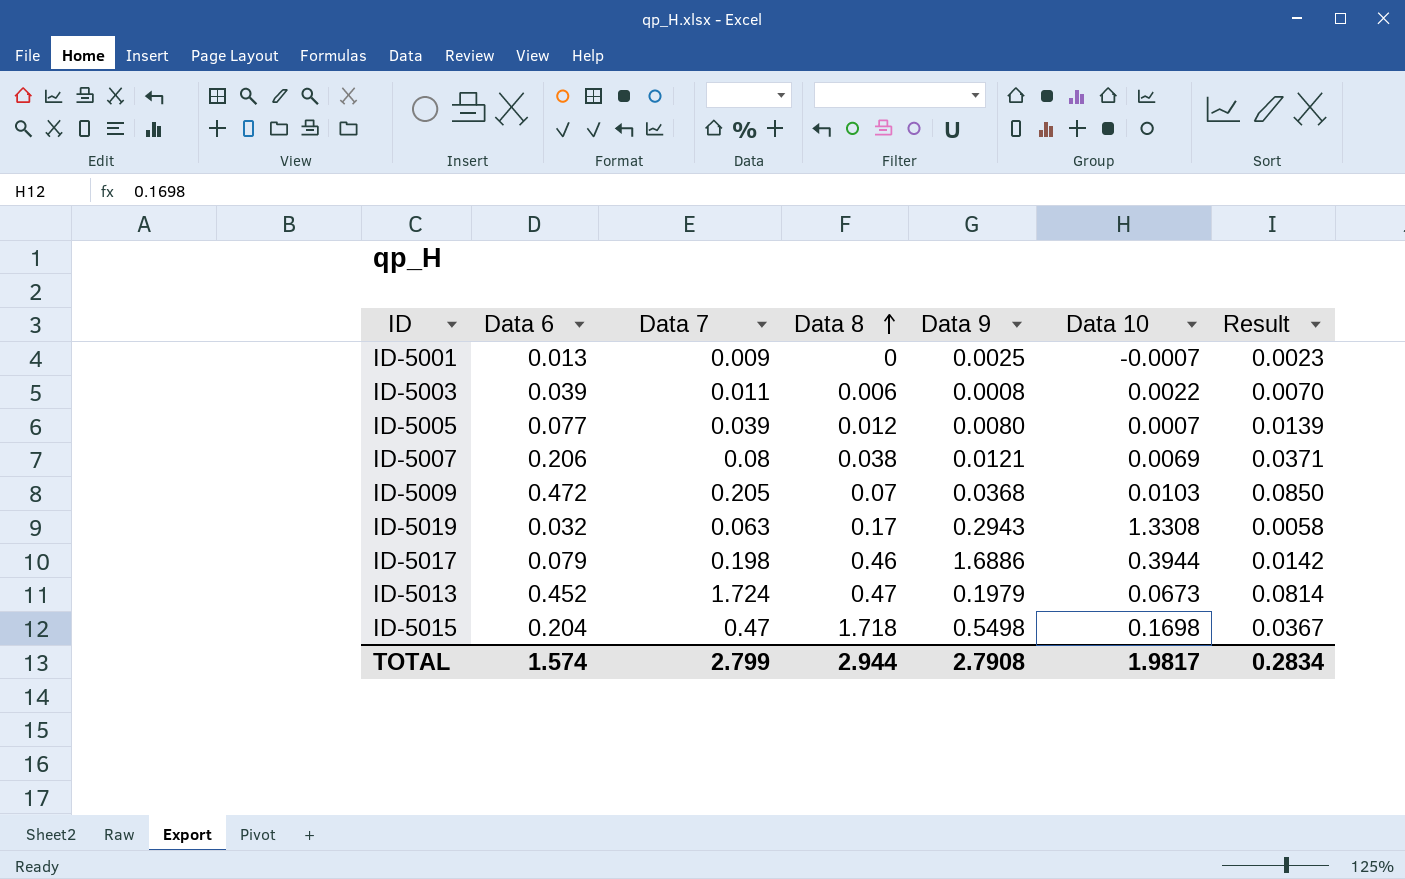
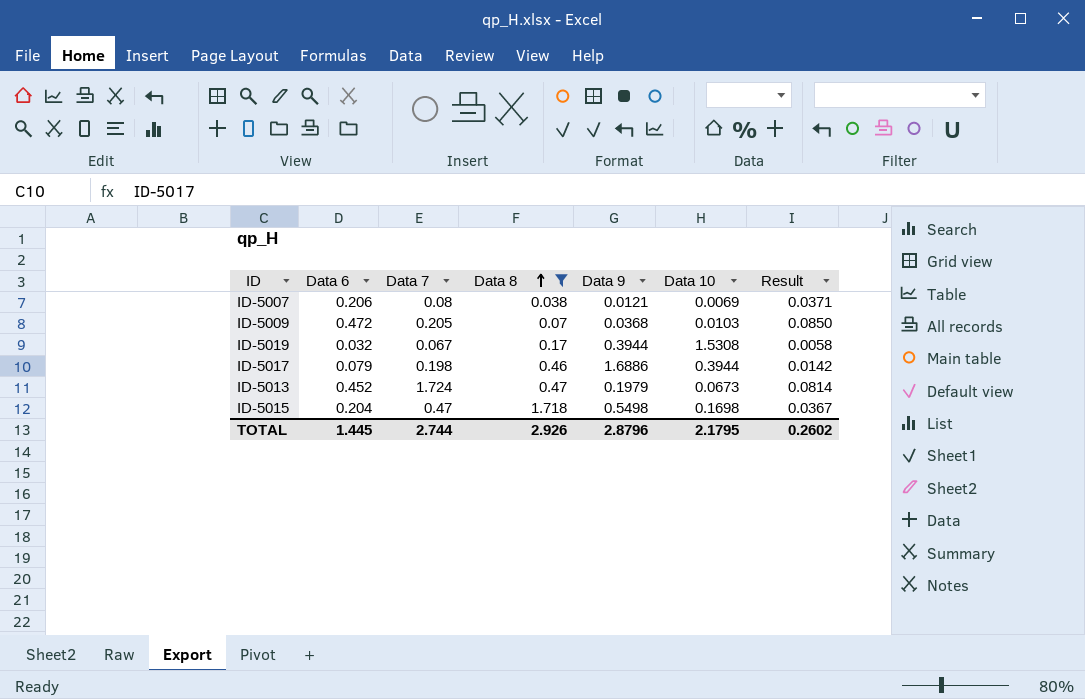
filter: none -> Data 8 >= 0.038
ID-5019 | Data 7: 0.063 -> 0.067
ID-5019 | Data 9: 0.2943 -> 0.3944
ID-5019 | Data 10: 1.3308 -> 1.5308
TOTAL | Data 6: 1.574 -> 1.445
TOTAL | Data 7: 2.799 -> 2.744
TOTAL | Data 8: 2.944 -> 2.926
TOTAL | Data 9: 2.7908 -> 2.8796
TOTAL | Data 10: 1.9817 -> 2.1795
TOTAL | Result: 0.2834 -> 0.2602

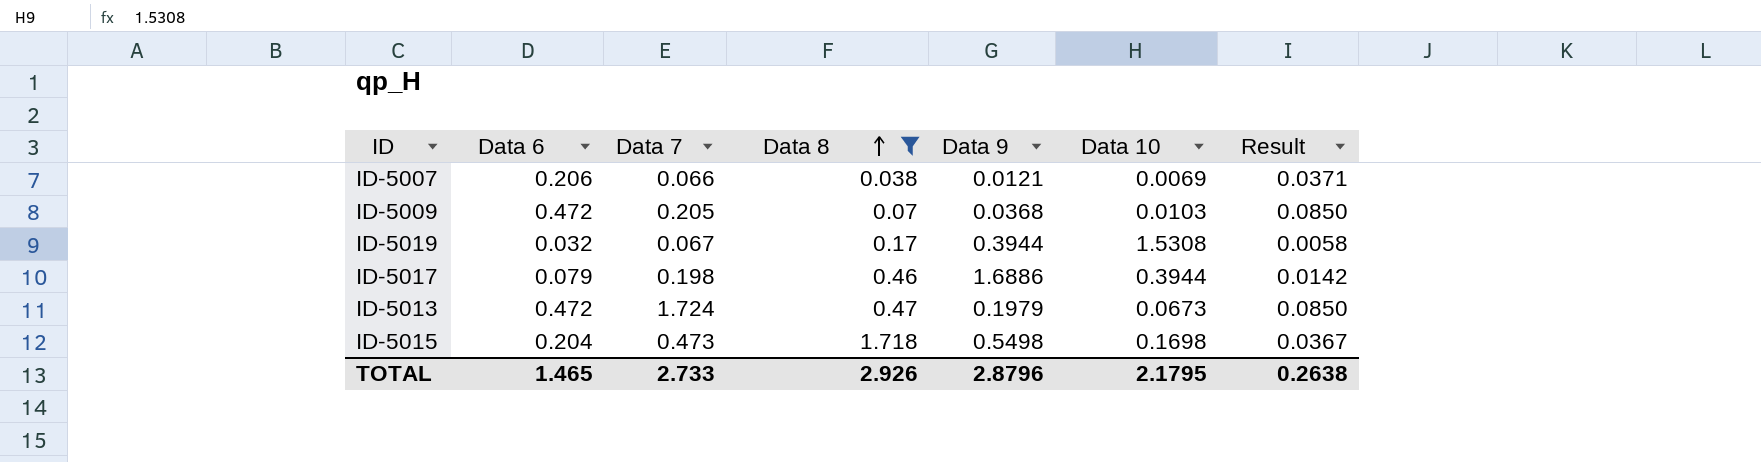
ID-5007 | Data 7: 0.08 -> 0.066
ID-5013 | Data 6: 0.452 -> 0.472
ID-5013 | Result: 0.0814 -> 0.0850
ID-5015 | Data 7: 0.47 -> 0.473
TOTAL | Data 6: 1.445 -> 1.465
TOTAL | Data 7: 2.744 -> 2.733
TOTAL | Result: 0.2602 -> 0.2638

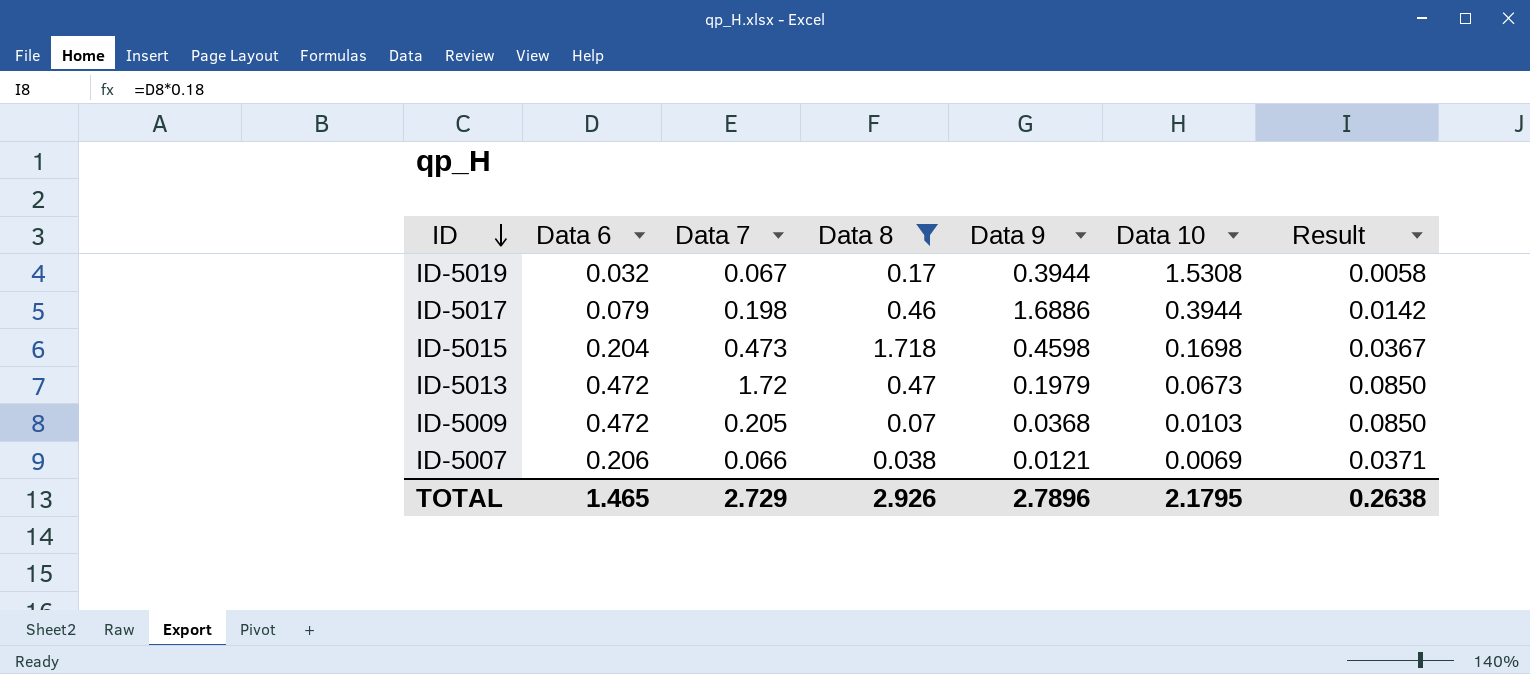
row order: Data 8 ascending -> ID descending
ID-5015 | Data 9: 0.5498 -> 0.4598
ID-5013 | Data 7: 1.724 -> 1.72
TOTAL | Data 7: 2.733 -> 2.729
TOTAL | Data 9: 2.8796 -> 2.7896

